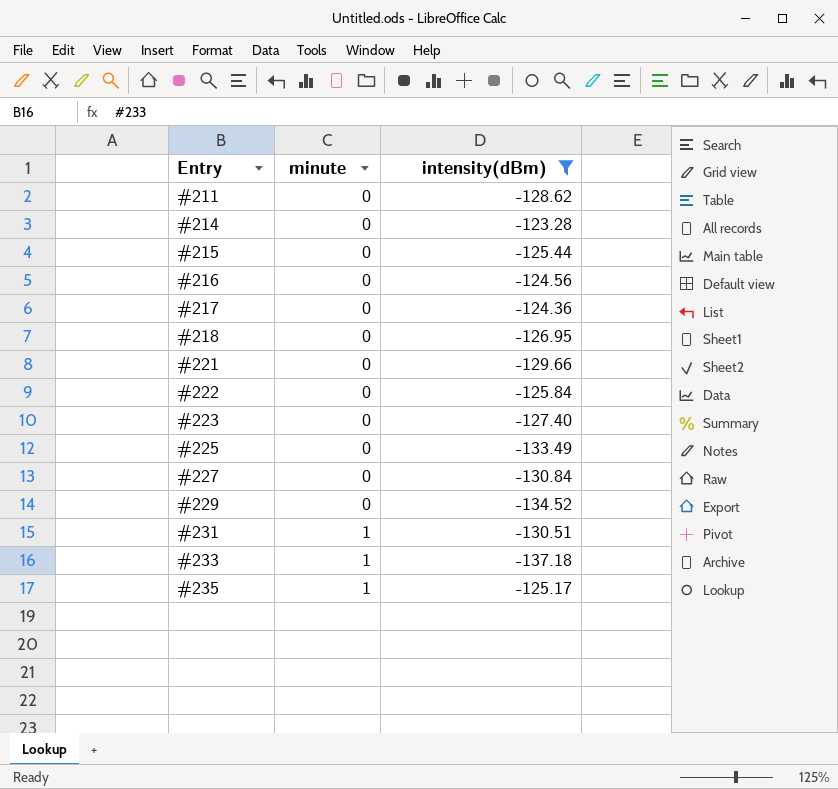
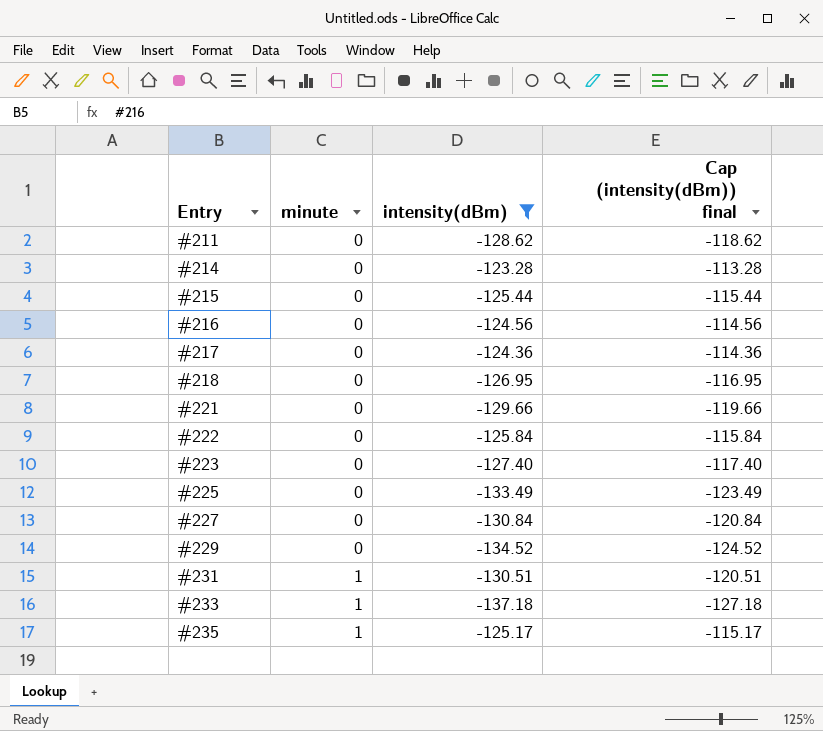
column Cap (intensity(dBm)) final | formula: none -> [intensity(dBm)] + 10

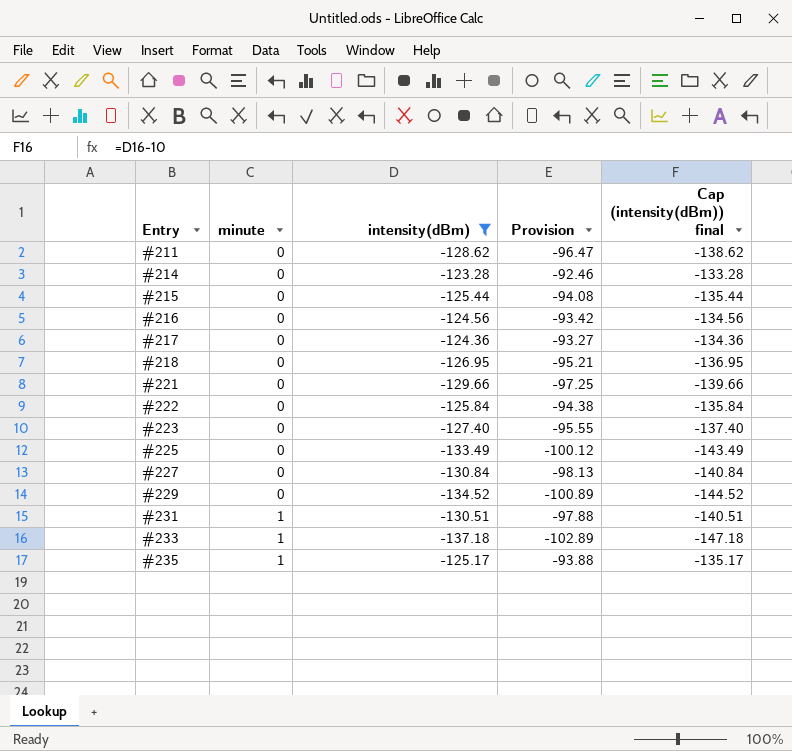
column Provision | formula: none -> [intensity(dBm)] * 0.75
column Cap (intensity(dBm)) final | formula: [intensity(dBm)] + 10 -> [intensity(dBm)] - 10

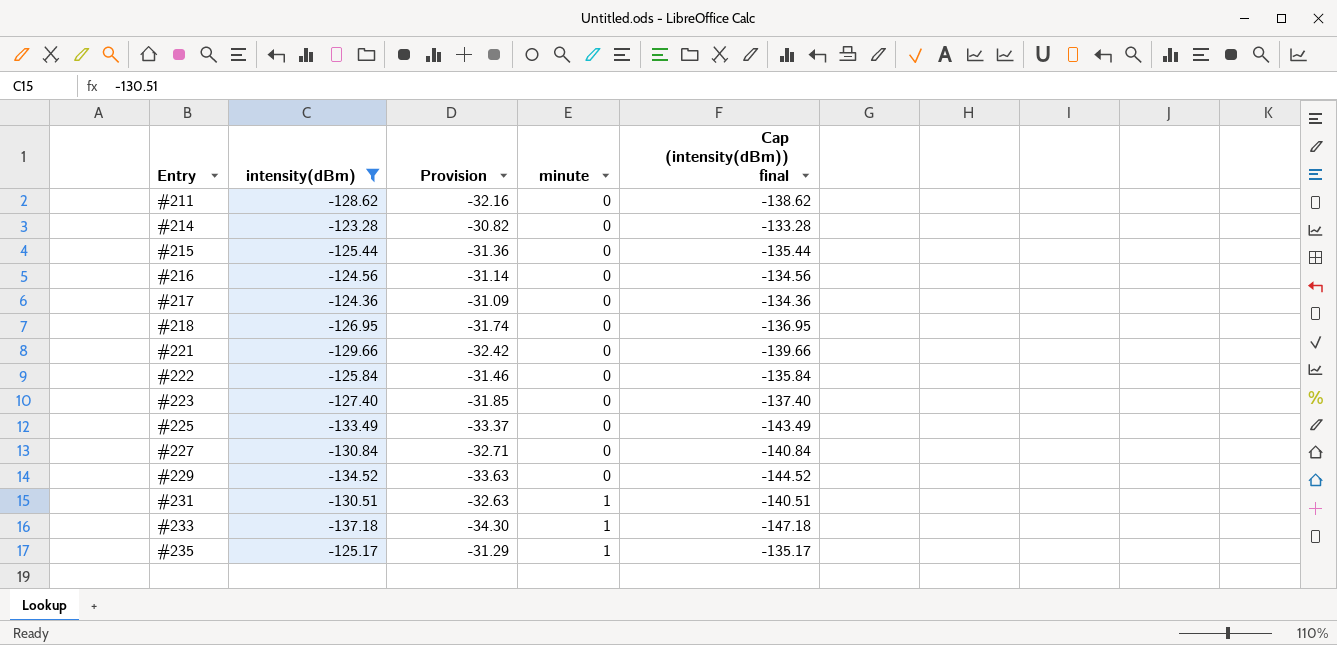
column Provision | formula: [intensity(dBm)] * 0.75 -> [intensity(dBm)] * 0.25
column minute | position: 2 -> 4

